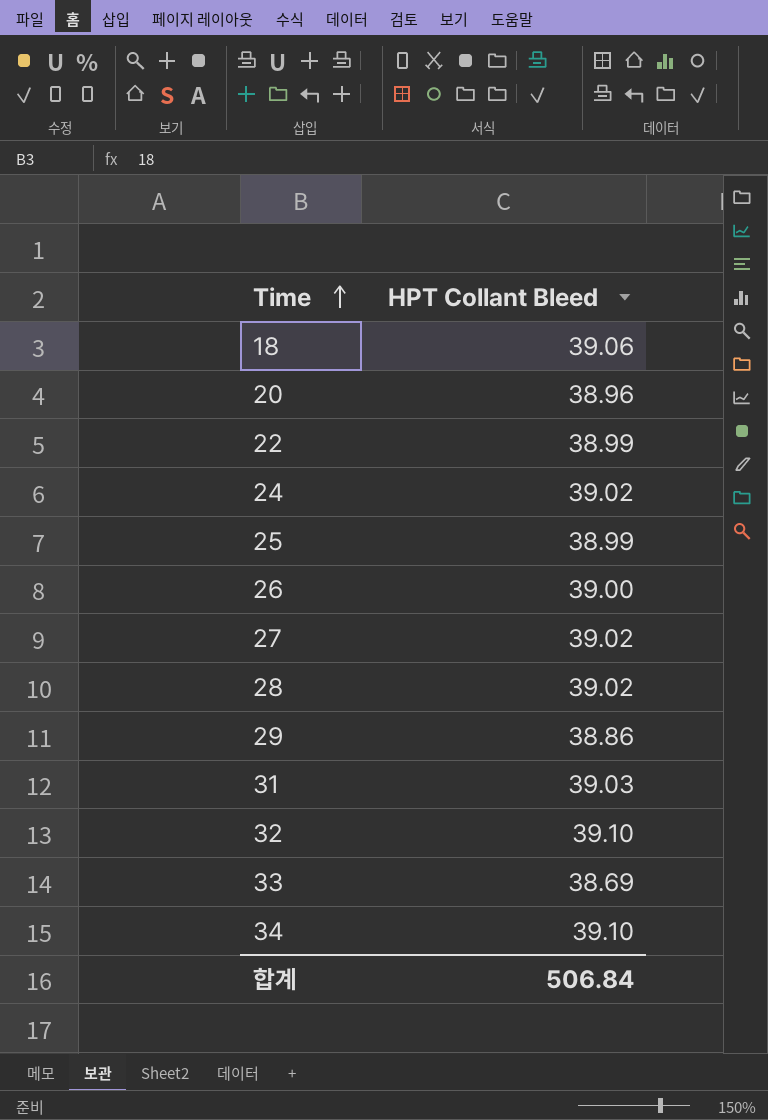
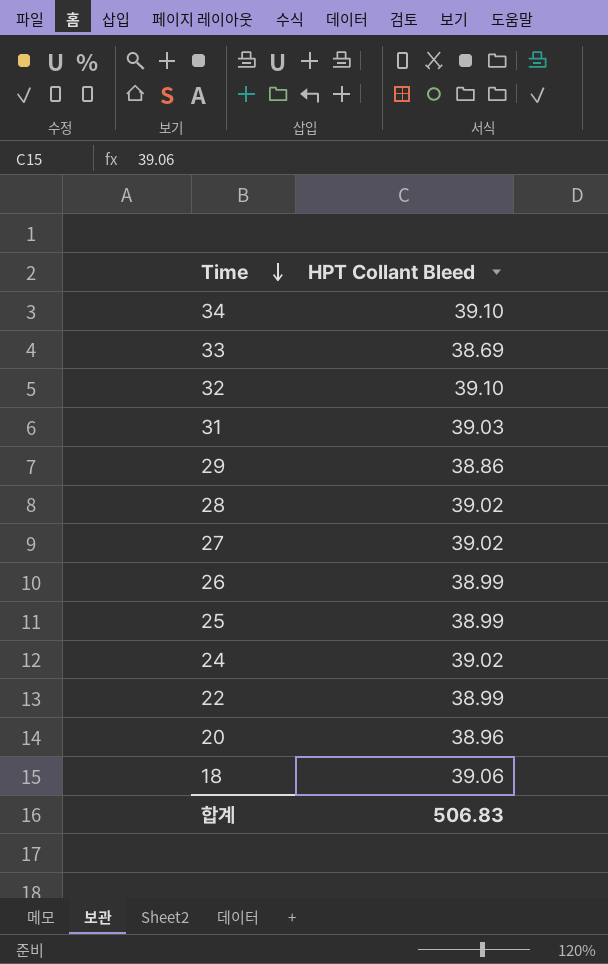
row order: Time ascending -> Time descending
26 | HPT Collant Bleed: 39.00 -> 38.99
합계 | HPT Collant Bleed: 506.84 -> 506.83

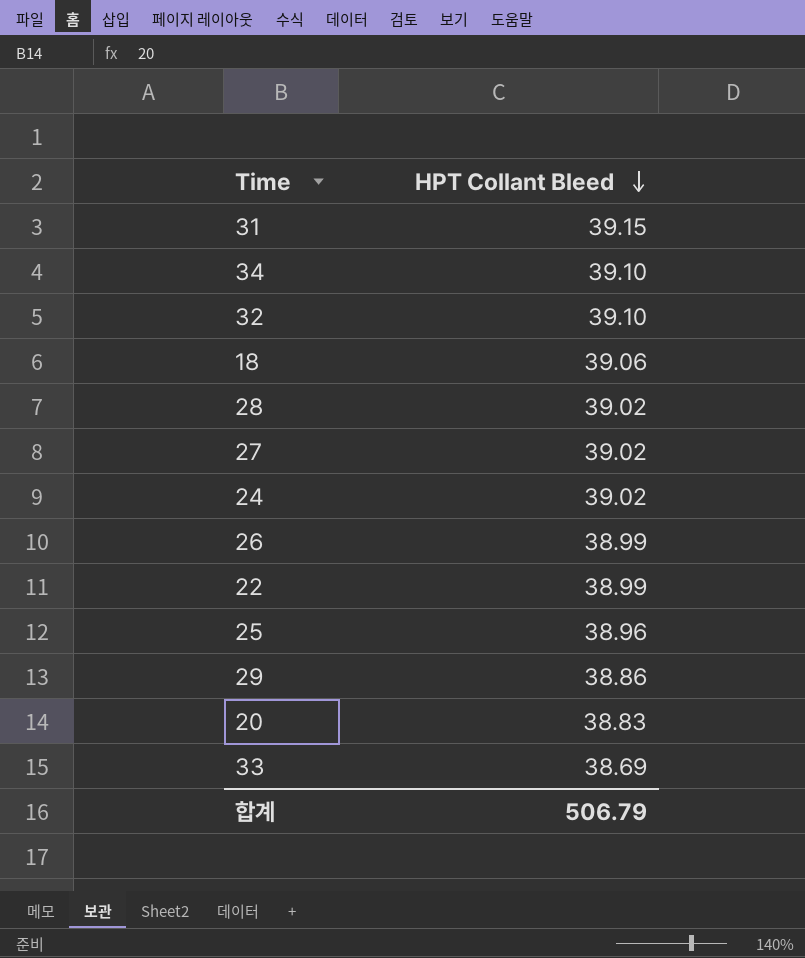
row order: Time descending -> HPT Collant Bleed descending
31 | HPT Collant Bleed: 39.03 -> 39.15
25 | HPT Collant Bleed: 38.99 -> 38.96
20 | HPT Collant Bleed: 38.96 -> 38.83
합계 | HPT Collant Bleed: 506.83 -> 506.79

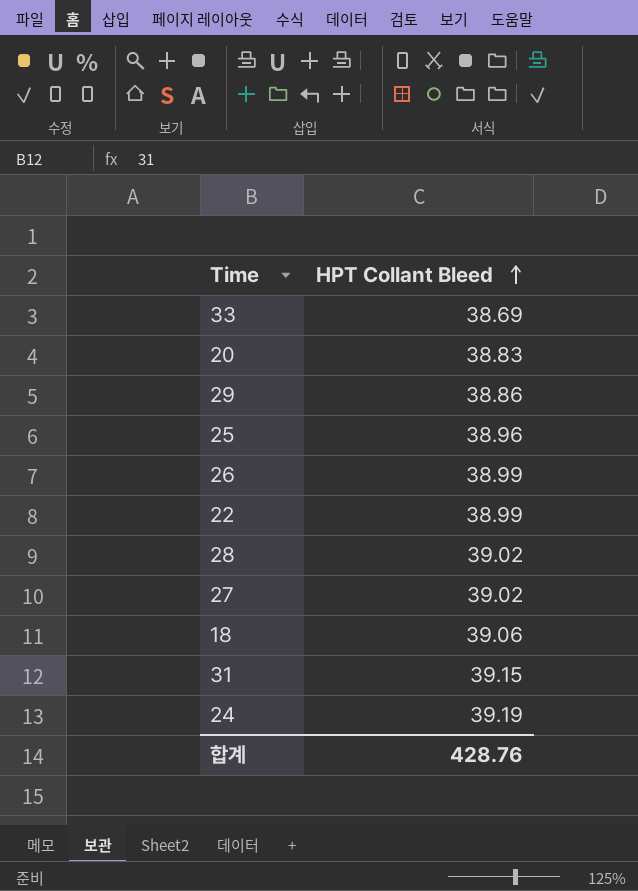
row order: HPT Collant Bleed descending -> HPT Collant Bleed ascending
row 34: 39.10 -> none
row 32: 39.10 -> none
24 | HPT Collant Bleed: 39.02 -> 39.19
합계 | HPT Collant Bleed: 506.79 -> 428.76

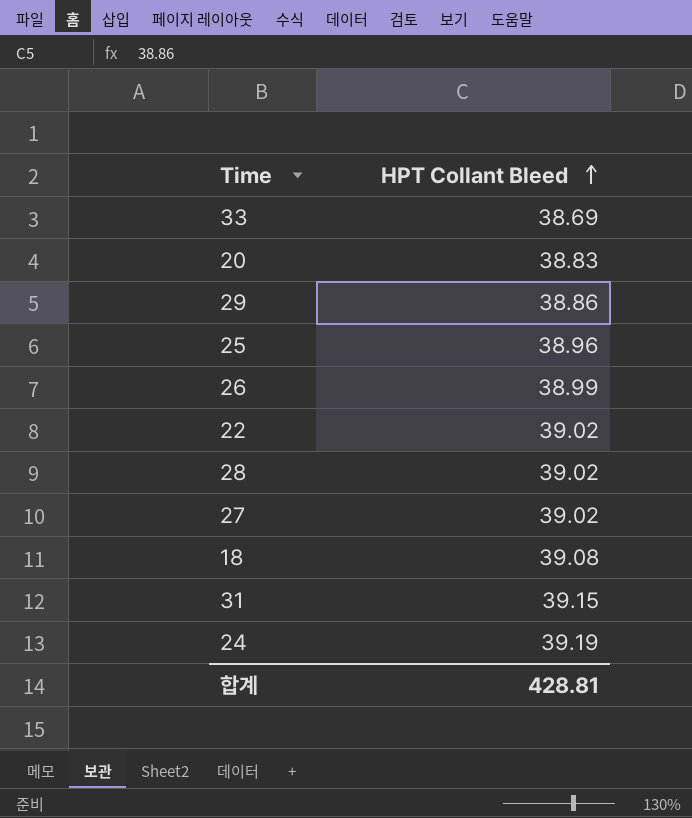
22 | HPT Collant Bleed: 38.99 -> 39.02
18 | HPT Collant Bleed: 39.06 -> 39.08
합계 | HPT Collant Bleed: 428.76 -> 428.81

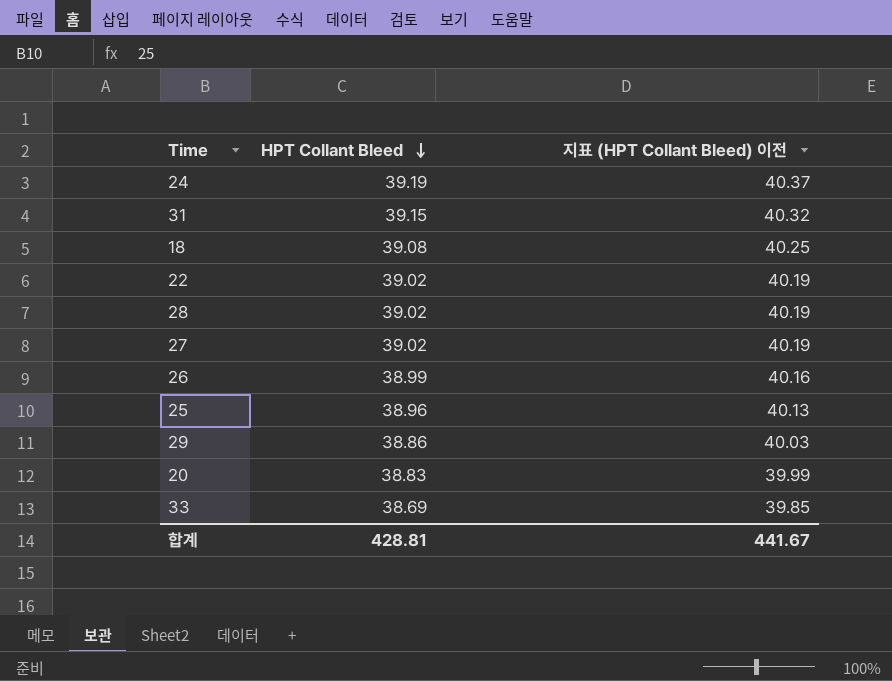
row order: HPT Collant Bleed ascending -> HPT Collant Bleed descending
column 지표 (HPT Collant Bleed) 이전 | formula: none -> [HPT Collant Bleed] * 1.03

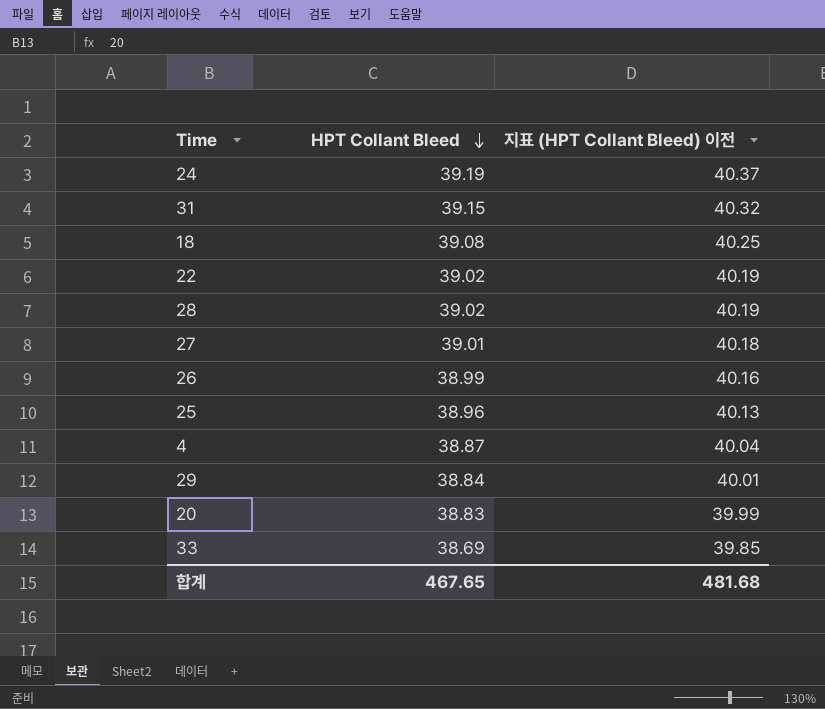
27 | HPT Collant Bleed: 39.02 -> 39.01
27 | 지표 (HPT Collant Bleed) 이전: 40.19 -> 40.18
row 4: none -> 38.87 | 40.04
29 | HPT Collant Bleed: 38.86 -> 38.84
29 | 지표 (HPT Collant Bleed) 이전: 40.03 -> 40.01
합계 | HPT Collant Bleed: 428.81 -> 467.65
합계 | 지표 (HPT Collant Bleed) 이전: 441.67 -> 481.68

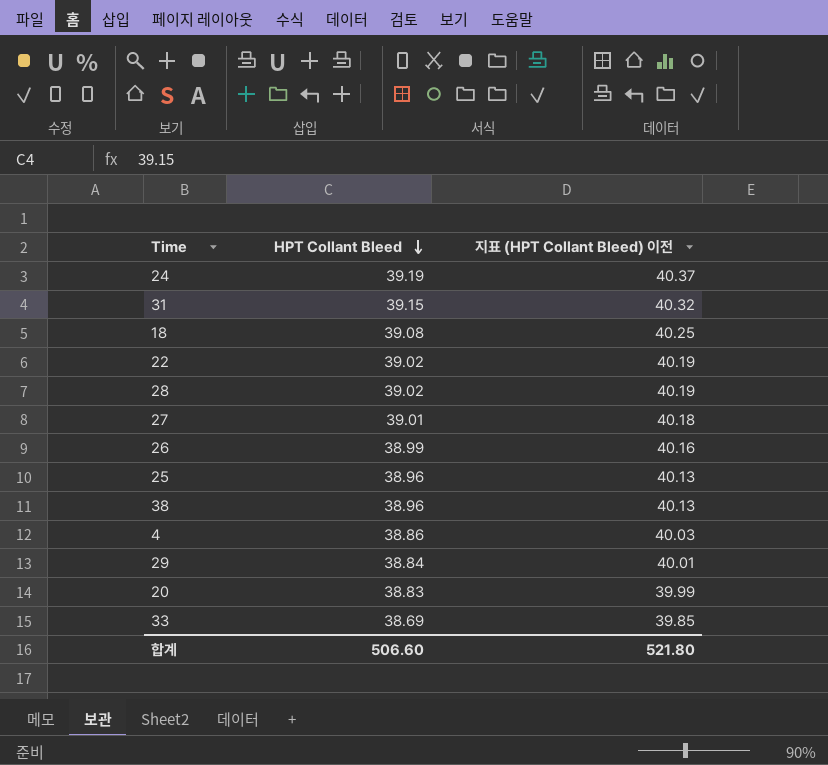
row 38: none -> 38.96 | 40.13
4 | HPT Collant Bleed: 38.87 -> 38.86
4 | 지표 (HPT Collant Bleed) 이전: 40.04 -> 40.03
합계 | HPT Collant Bleed: 467.65 -> 506.60
합계 | 지표 (HPT Collant Bleed) 이전: 481.68 -> 521.80

